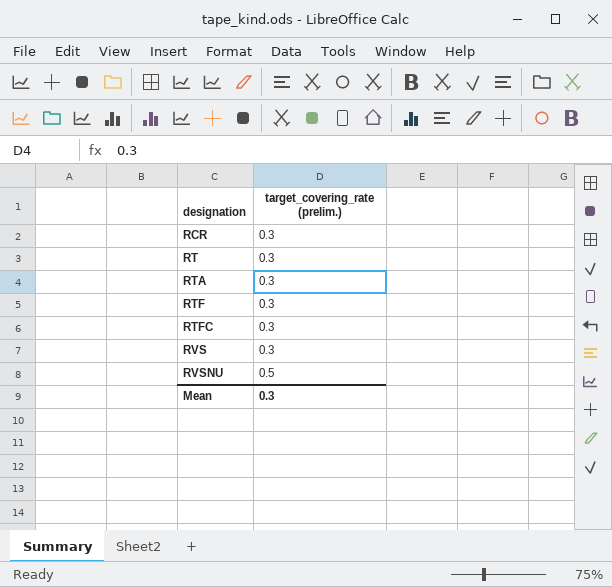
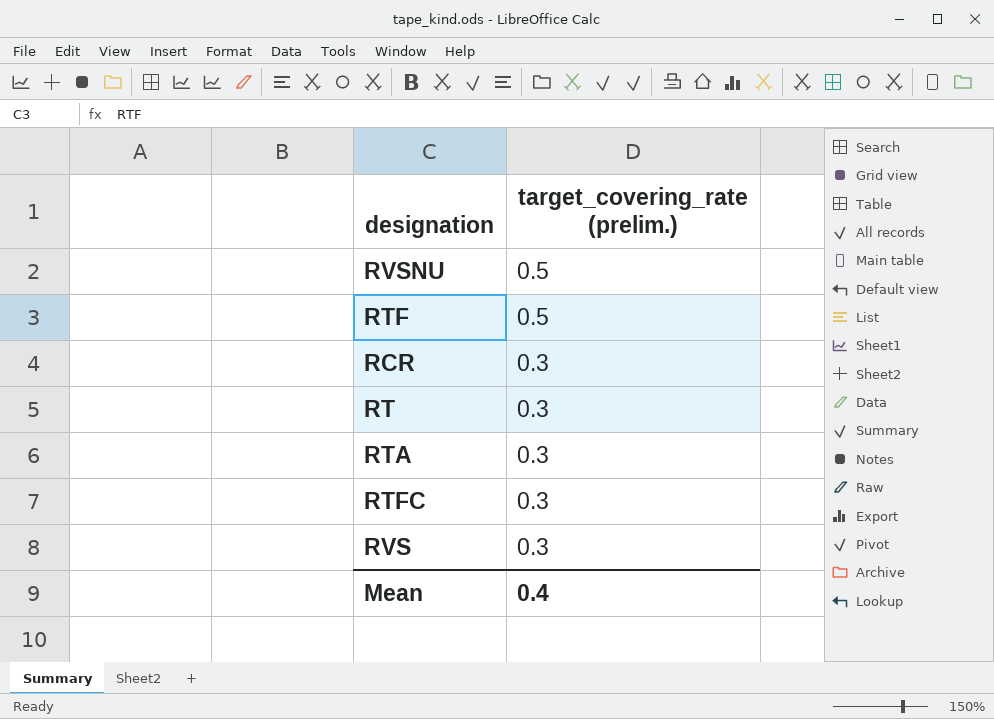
row order: designation ascending -> target_covering_rate (prelim.) descending
RTF | target_covering_rate (prelim.): 0.3 -> 0.5
Mean | target_covering_rate (prelim.): 0.3 -> 0.4

